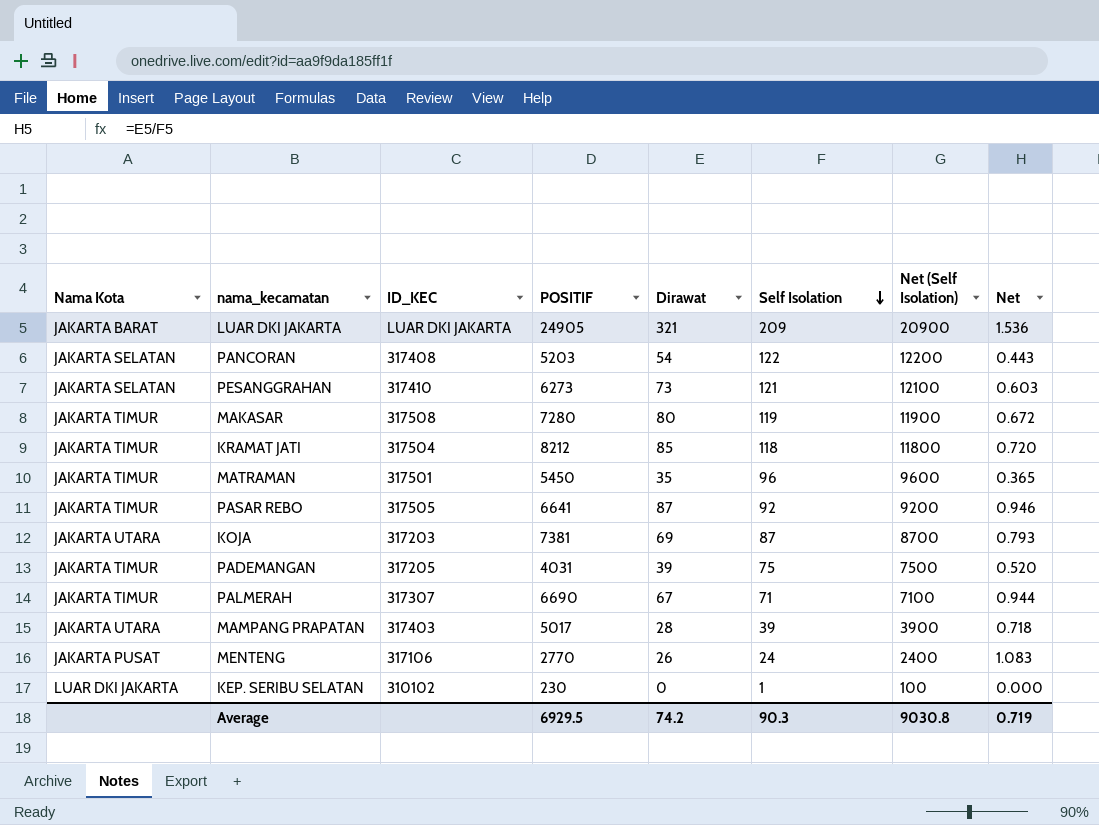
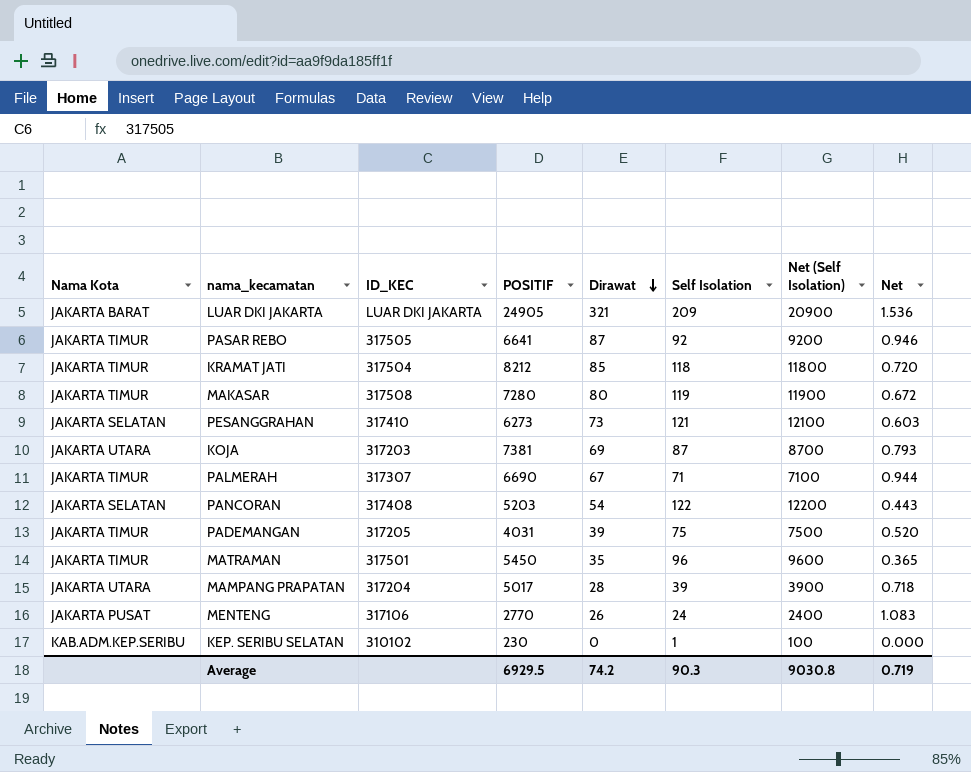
row order: Self Isolation descending -> Dirawat descending
MAMPANG PRAPATAN | ID_KEC: 317403 -> 317204
KEP. SERIBU SELATAN | Nama Kota: LUAR DKI JAKARTA -> KAB.ADM.KEP.SERIBU

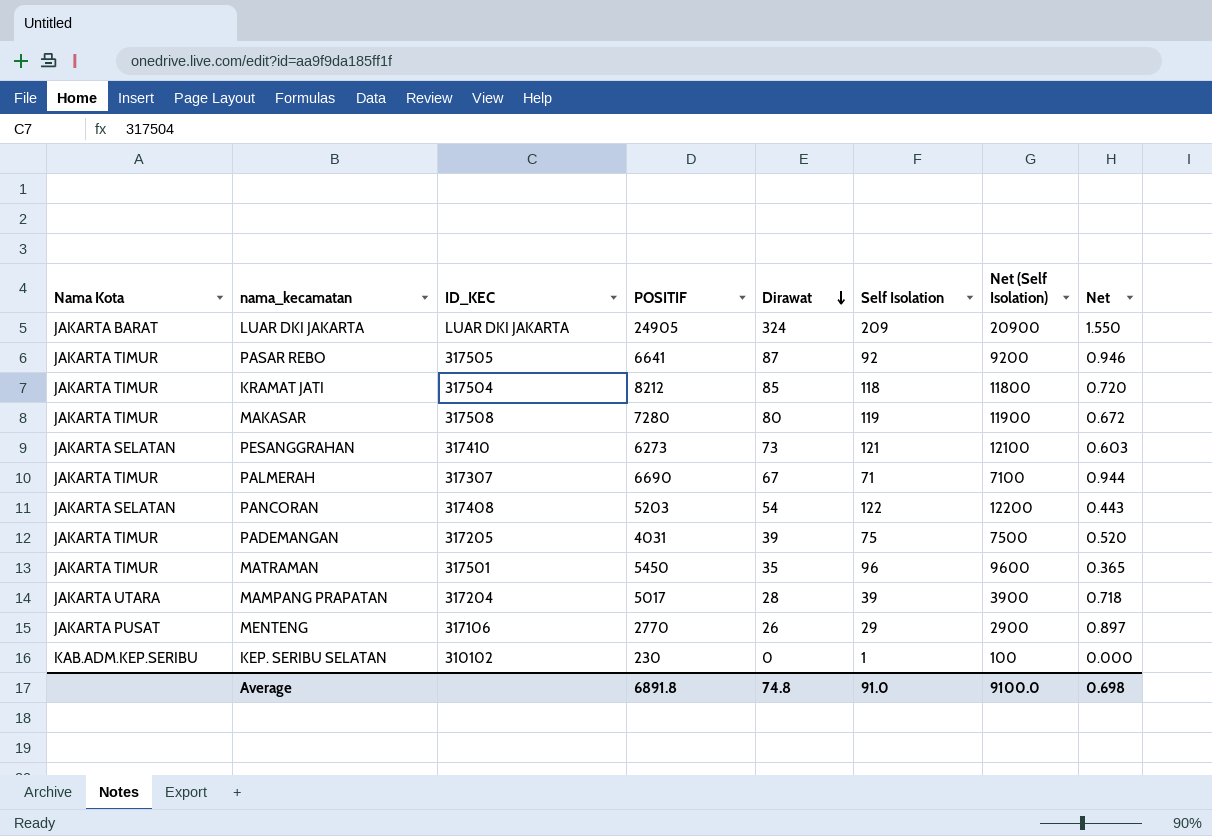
row KOJA: JAKARTA UTARA | 317203 | 7381 | 69 | 87 | 8700 | 0.793 -> none
LUAR DKI JAKARTA | Dirawat: 321 -> 324
LUAR DKI JAKARTA | Net: 1.536 -> 1.550
MENTENG | Self Isolation: 24 -> 29
MENTENG | Net (Self Isolation): 2400 -> 2900
MENTENG | Net: 1.083 -> 0.897
Average | POSITIF: 6929.5 -> 6891.8
Average | Dirawat: 74.2 -> 74.8
Average | Self Isolation: 90.3 -> 91.0
Average | Net (Self Isolation): 9030.8 -> 9100.0
Average | Net: 0.719 -> 0.698

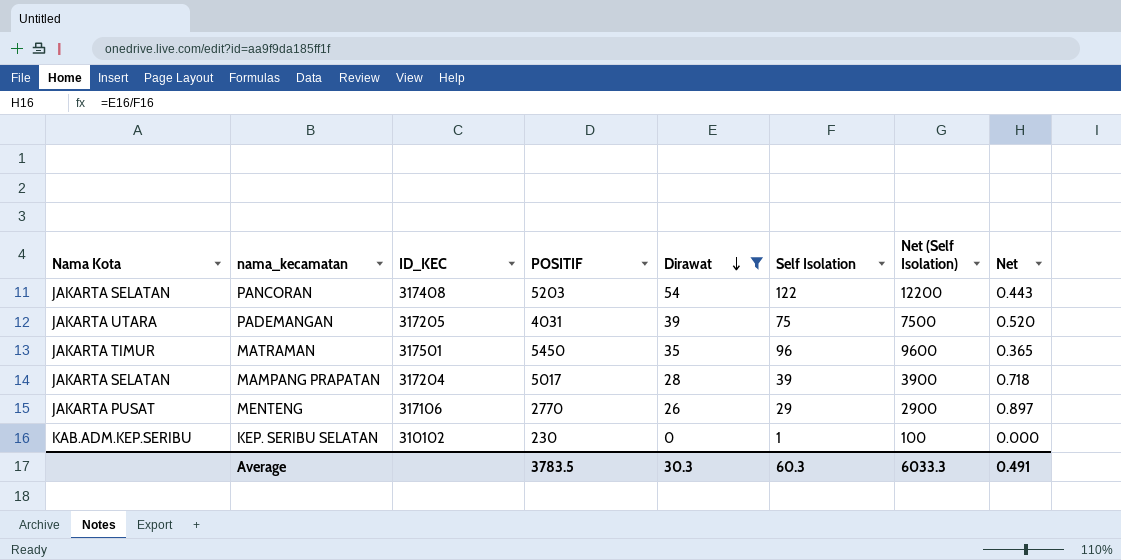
filter: none -> Dirawat <= 54
PADEMANGAN | Nama Kota: JAKARTA TIMUR -> JAKARTA UTARA
MAMPANG PRAPATAN | Nama Kota: JAKARTA UTARA -> JAKARTA SELATAN
Average | POSITIF: 6891.8 -> 3783.5
Average | Dirawat: 74.8 -> 30.3
Average | Self Isolation: 91.0 -> 60.3
Average | Net (Self Isolation): 9100.0 -> 6033.3
Average | Net: 0.698 -> 0.491

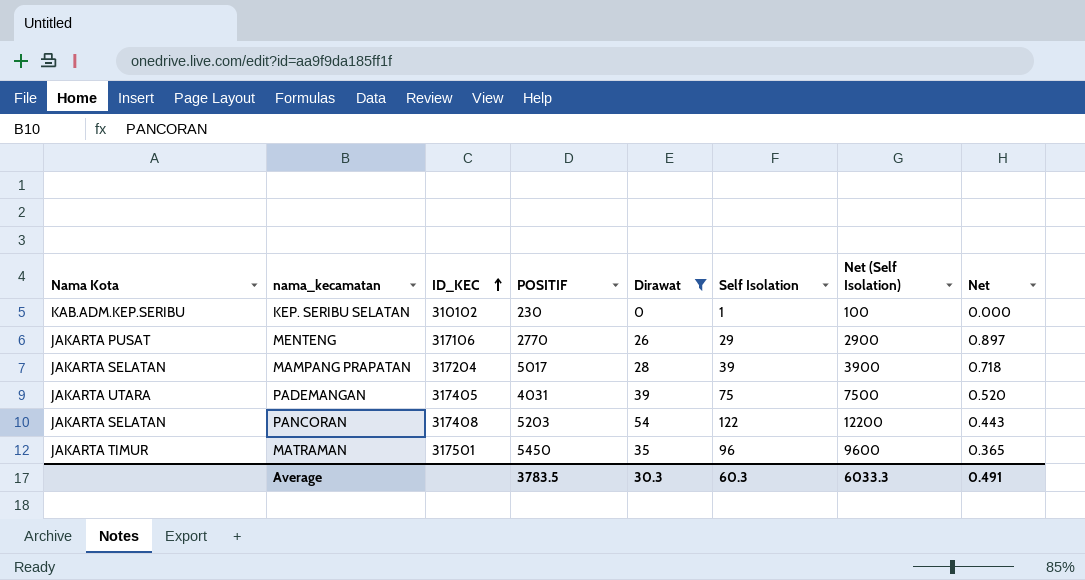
row order: Dirawat descending -> ID_KEC ascending
PADEMANGAN | ID_KEC: 317205 -> 317405

